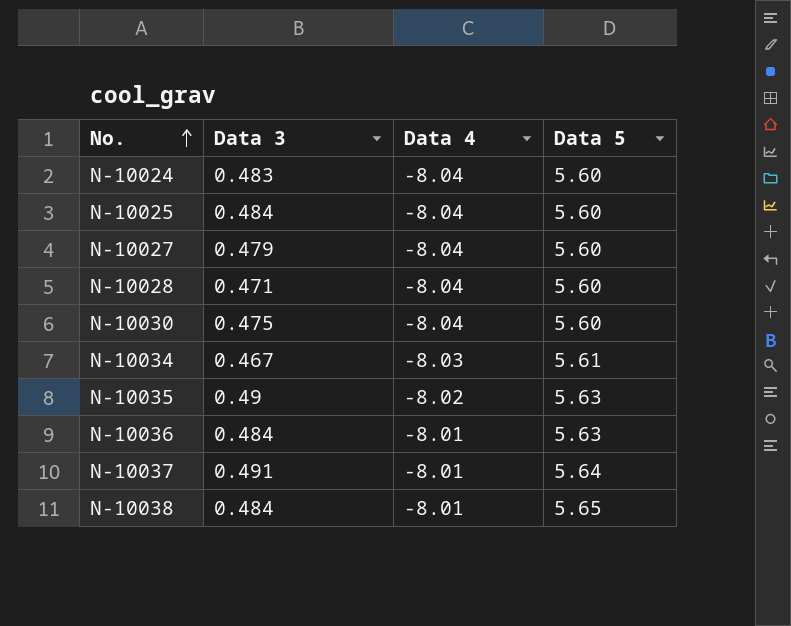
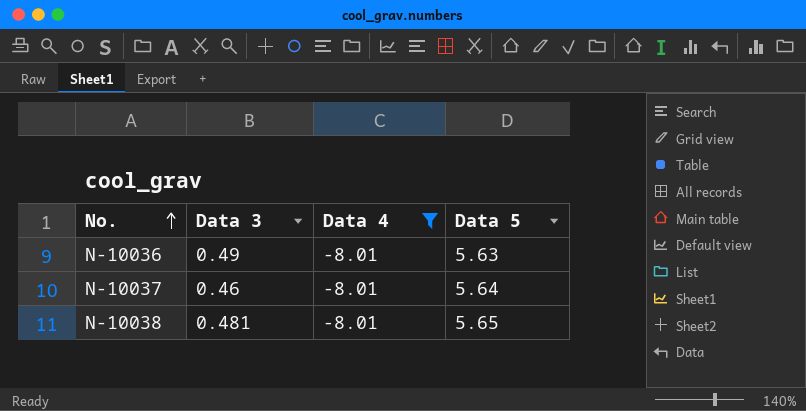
filter: none -> Data 4 = -8.01
N-10036 | Data 3: 0.484 -> 0.49
N-10037 | Data 3: 0.491 -> 0.46
N-10038 | Data 3: 0.484 -> 0.481

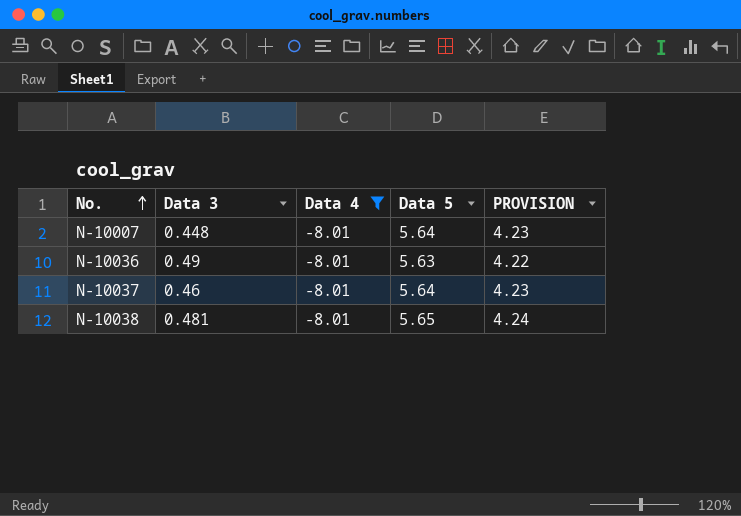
column PROVISION | formula: none -> [Data 5] * 0.75
row N-10007: none -> 0.448 | -8.01 | 5.64 | 4.23

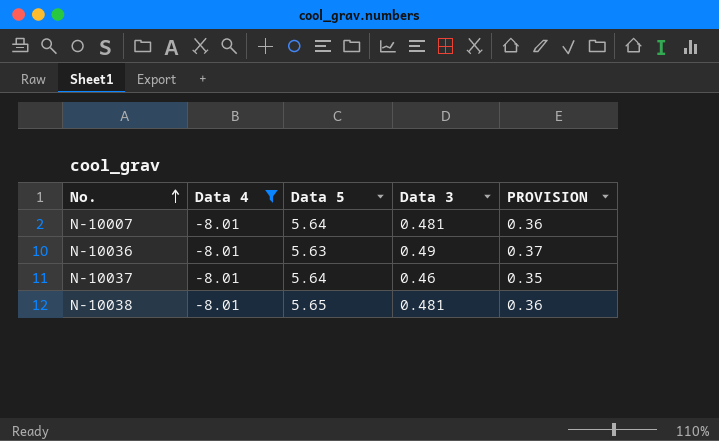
column Data 3 | position: 2 -> 4
column PROVISION | formula: [Data 5] * 0.75 -> [Data 3] * 0.75
N-10007 | Data 3: 0.448 -> 0.481

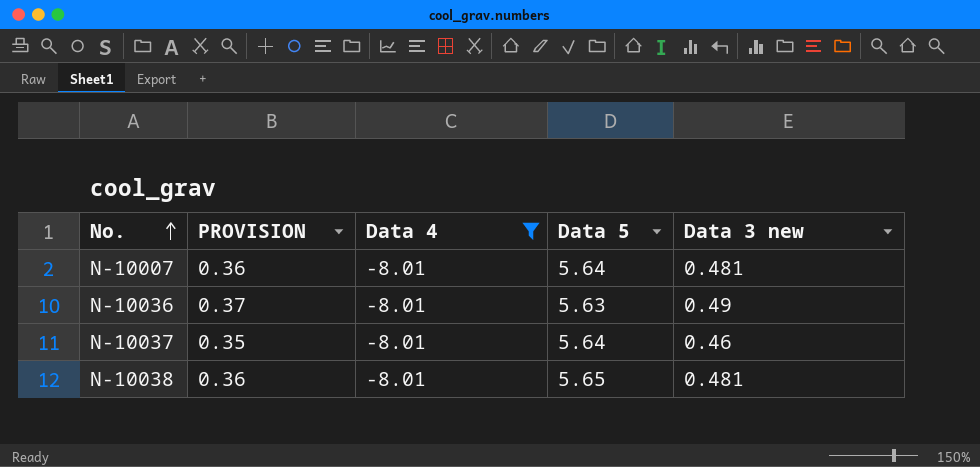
column PROVISION | position: 5 -> 2
column name: Data 3 -> Data 3 new

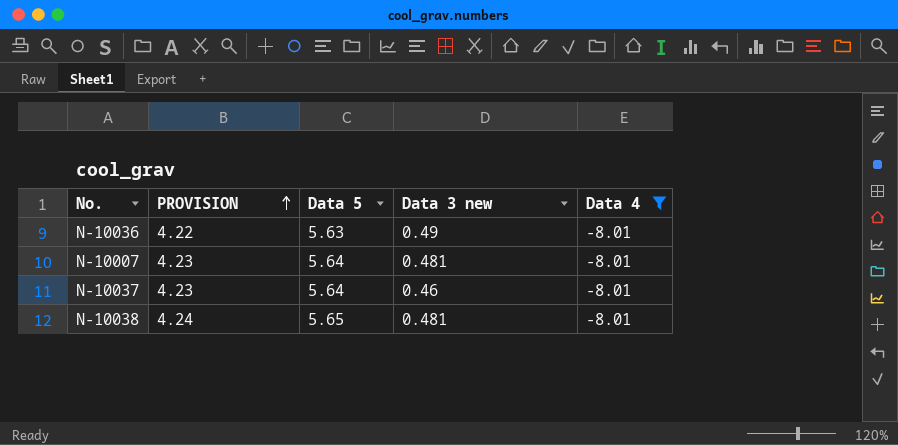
row order: No. ascending -> PROVISION ascending
column PROVISION | formula: [Data 3 new] * 0.75 -> [Data 5] * 0.75
column Data 4 | position: 3 -> 5

